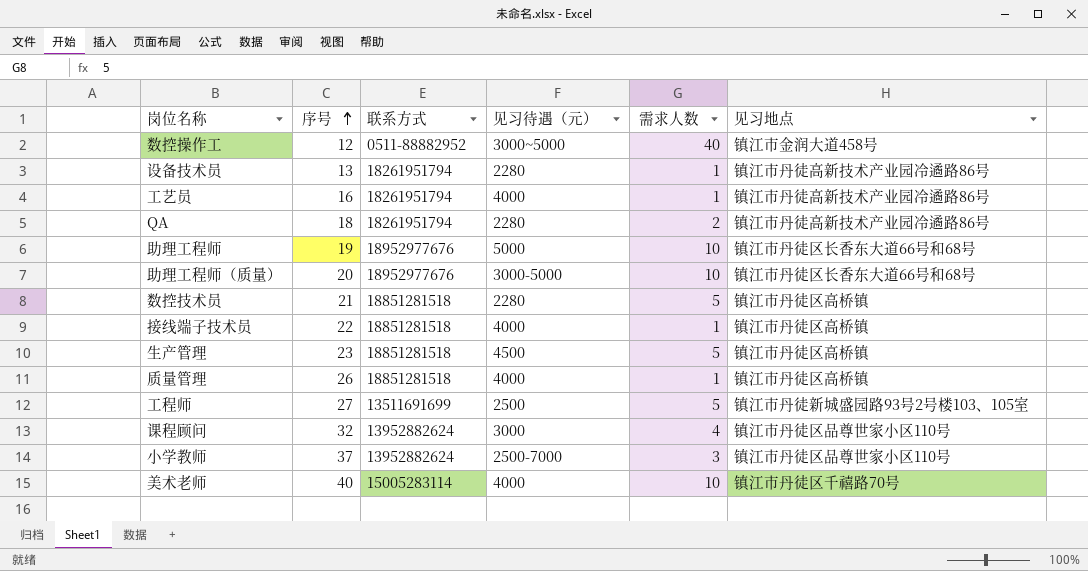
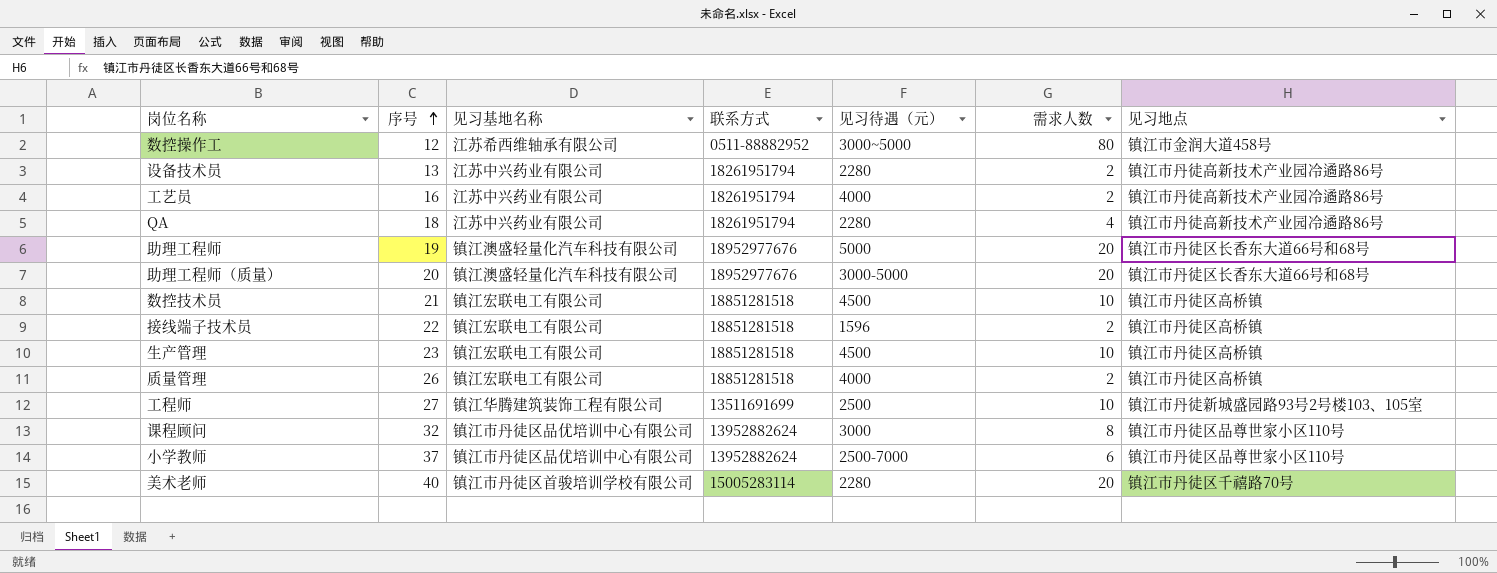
column 见习基地名称 | position: none -> 3
数控操作工 | 需求人数: 40 -> 80
设备技术员 | 需求人数: 1 -> 2
工艺员 | 需求人数: 1 -> 2
QA | 需求人数: 2 -> 4
助理工程师 | 需求人数: 10 -> 20
助理工程师（质量） | 需求人数: 10 -> 20
数控技术员 | 见习待遇（元）: 2280 -> 4500
数控技术员 | 需求人数: 5 -> 10
接线端子技术员 | 见习待遇（元）: 4000 -> 1596
接线端子技术员 | 需求人数: 1 -> 2
生产管理 | 需求人数: 5 -> 10
质量管理 | 需求人数: 1 -> 2
工程师 | 需求人数: 5 -> 10
课程顾问 | 需求人数: 4 -> 8
小学教师 | 需求人数: 3 -> 6
美术老师 | 见习待遇（元）: 4000 -> 2280
美术老师 | 需求人数: 10 -> 20

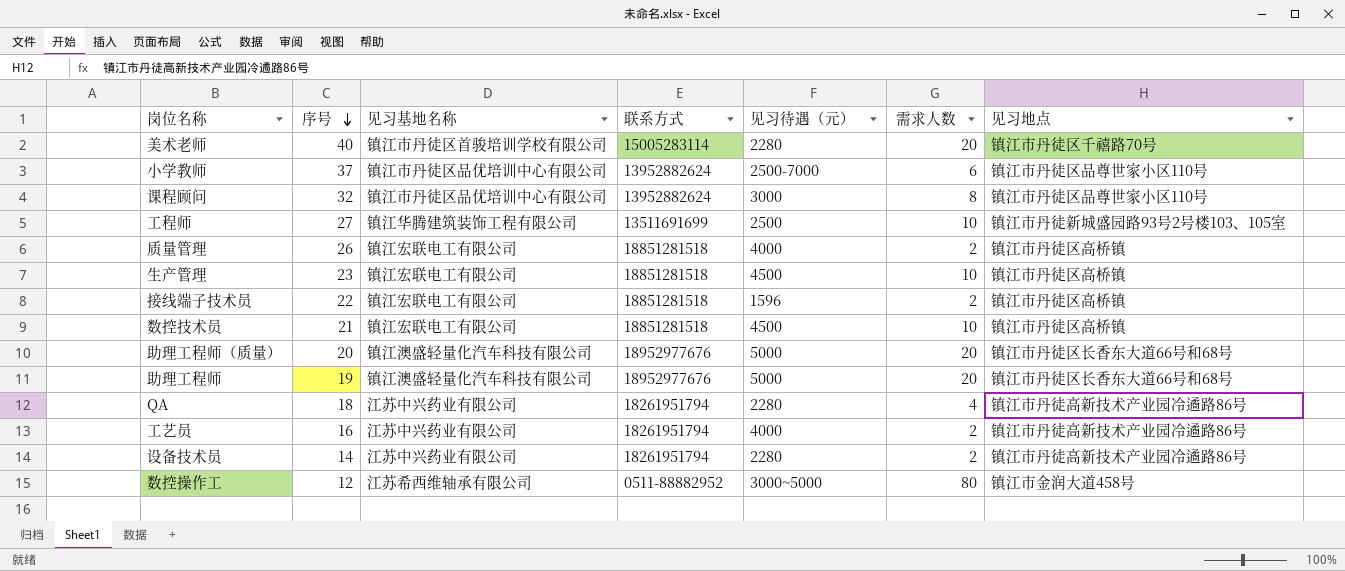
row order: 序号 ascending -> 序号 descending
助理工程师（质量） | 见习待遇（元）: 3000-5000 -> 5000
设备技术员 | 序号: 13 -> 14

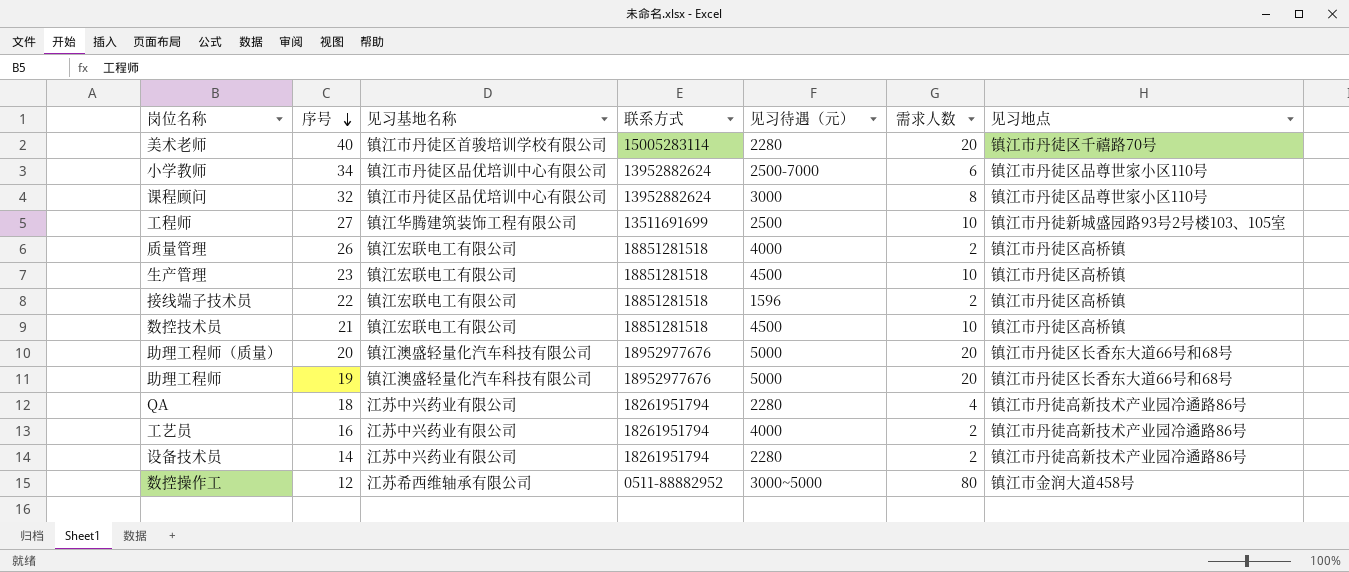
小学教师 | 序号: 37 -> 34

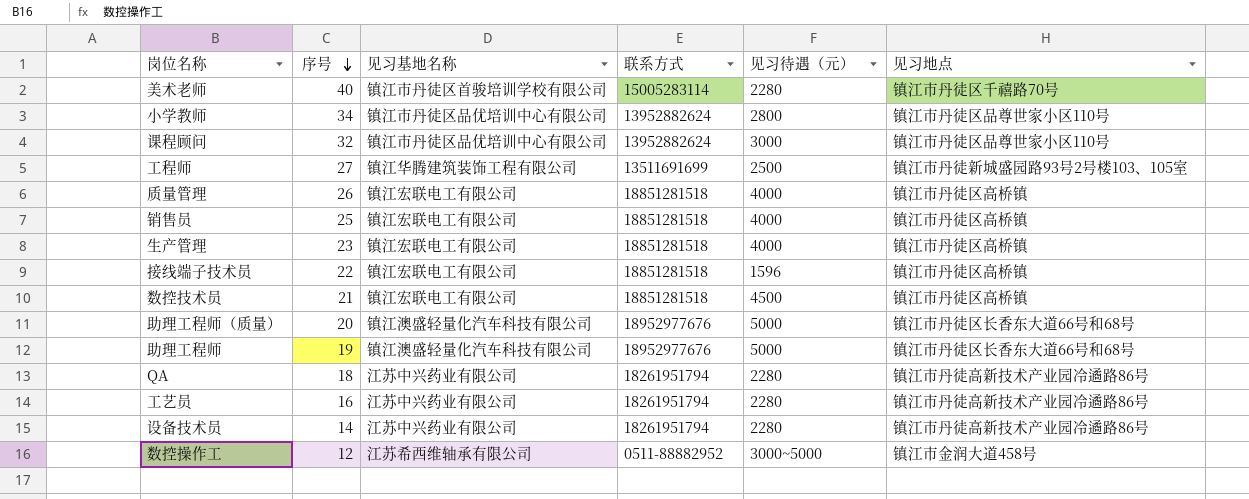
column 需求人数 | position: 6 -> none
小学教师 | 见习待遇（元）: 2500-7000 -> 2800
row 销售员: none -> 25 | 镇江宏联电工有限公司 | 18851281518 | 4000 | 镇江市丹徒区高桥镇
生产管理 | 见习待遇（元）: 4500 -> 4000
工艺员 | 见习待遇（元）: 4000 -> 2280

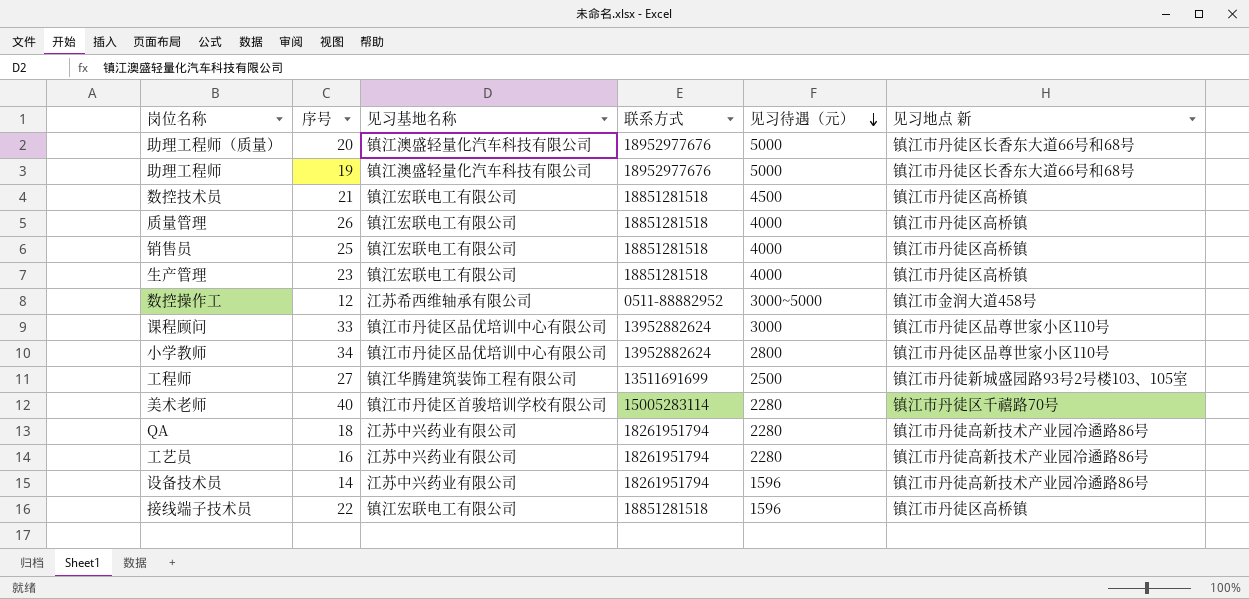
row order: 序号 descending -> 见习待遇（元） descending
column name: 见习地点 -> 见习地点 新
课程顾问 | 序号: 32 -> 33
设备技术员 | 见习待遇（元）: 2280 -> 1596

